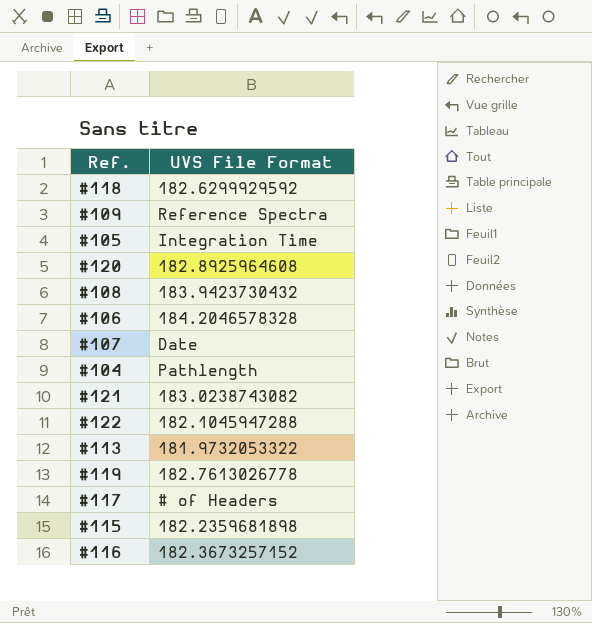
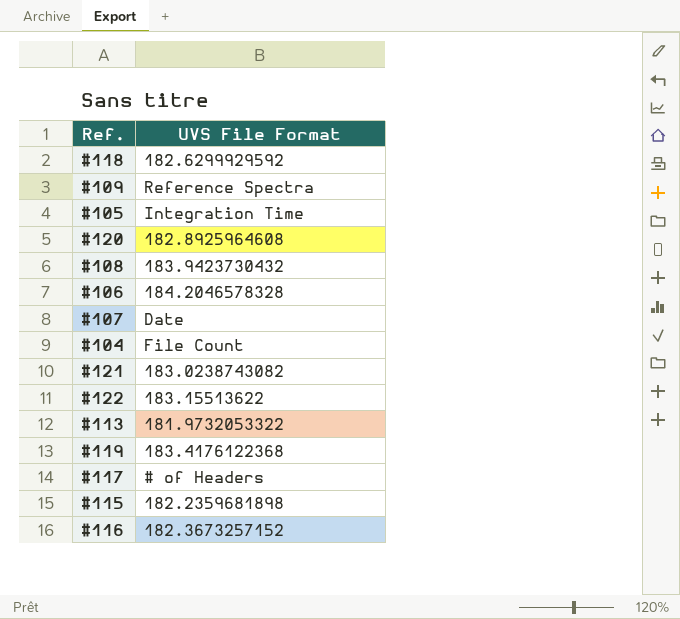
#104 | UVS File Format: Pathlength -> File Count
#122 | UVS File Format: 182.1045947288 -> 183.15513622
#119 | UVS File Format: 182.7613026778 -> 183.4176122368

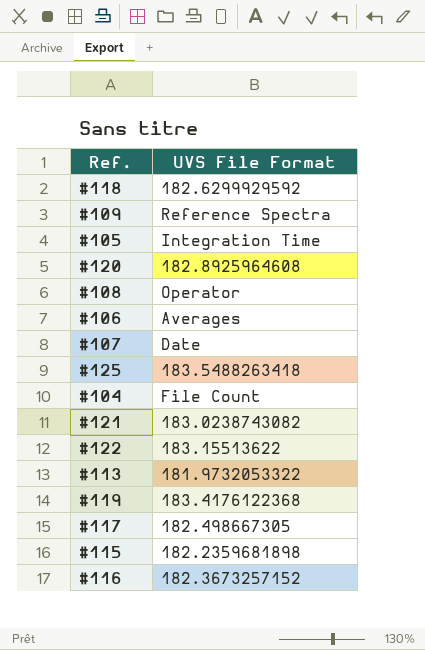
#108 | UVS File Format: 183.9423730432 -> Operator
#106 | UVS File Format: 184.2046578328 -> Averages
row #125: none -> 183.5488263418
#117 | UVS File Format: # of Headers -> 182.498667305

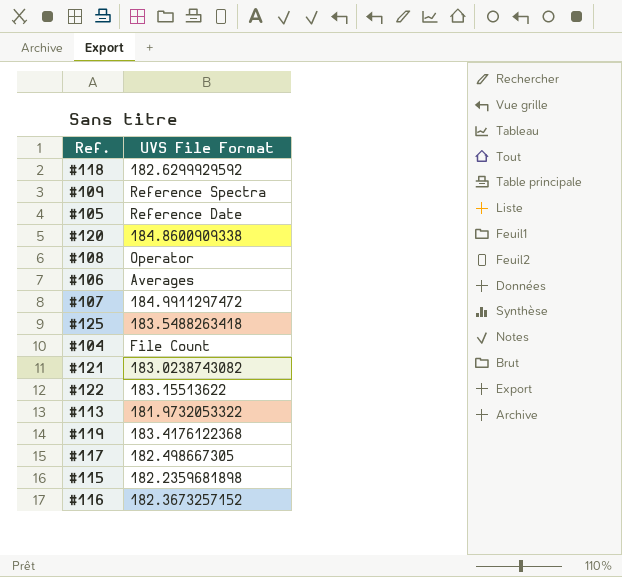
#105 | UVS File Format: Integration Time -> Reference Date
#120 | UVS File Format: 182.8925964608 -> 184.8600909338
#107 | UVS File Format: Date -> 184.9911297472

